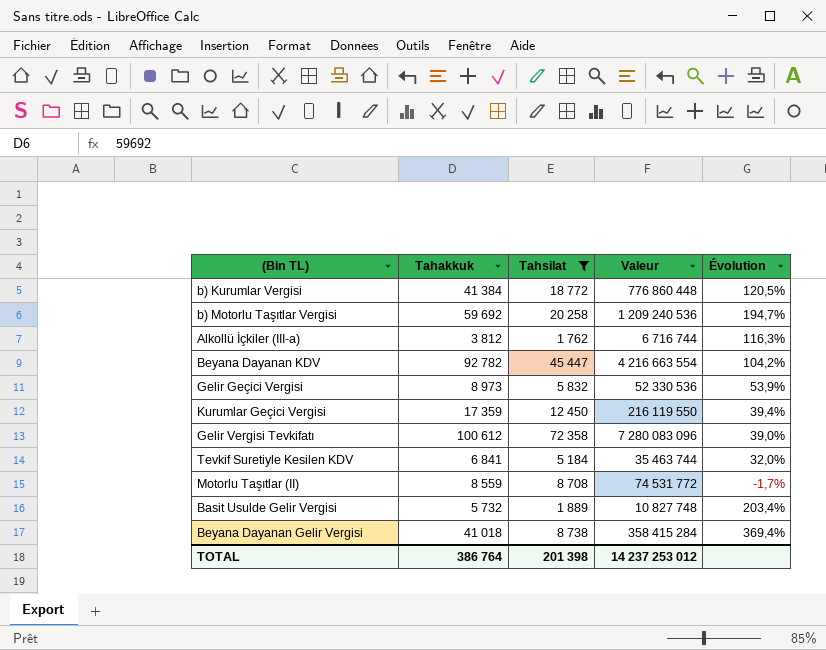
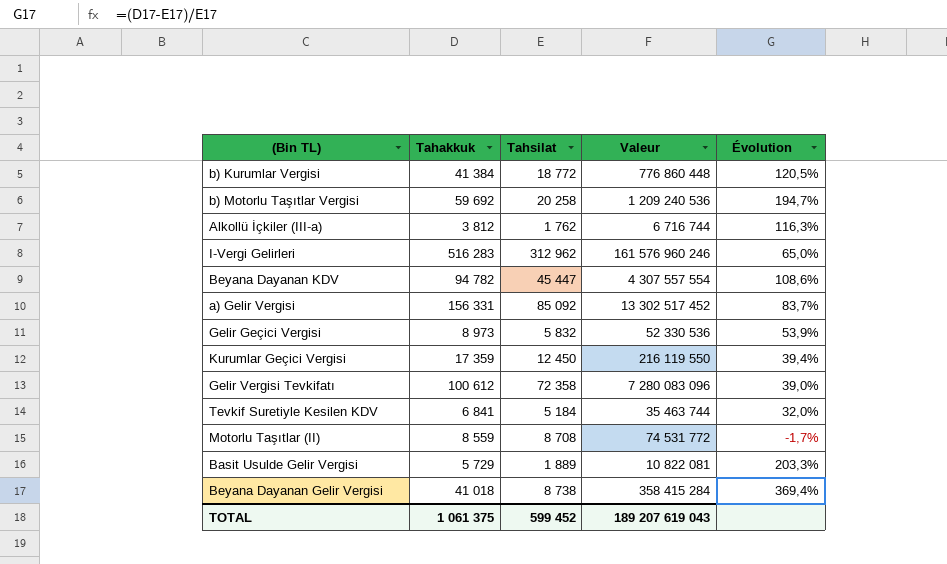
filter: Tahsilat <= 72 358 -> none
Beyana Dayanan KDV | Tahakkuk: 92 782 -> 94 782
Beyana Dayanan KDV | Valeur: 4 216 663 554 -> 4 307 557 554
Beyana Dayanan KDV | Évolution: 104,2% -> 108,6%
Basit Usulde Gelir Vergisi | Tahakkuk: 5 732 -> 5 729
Basit Usulde Gelir Vergisi | Valeur: 10 827 748 -> 10 822 081
Basit Usulde Gelir Vergisi | Évolution: 203,4% -> 203,3%
TOTAL | Tahakkuk: 386 764 -> 1 061 375
TOTAL | Tahsilat: 201 398 -> 599 452
TOTAL | Valeur: 14 237 253 012 -> 189 207 619 043

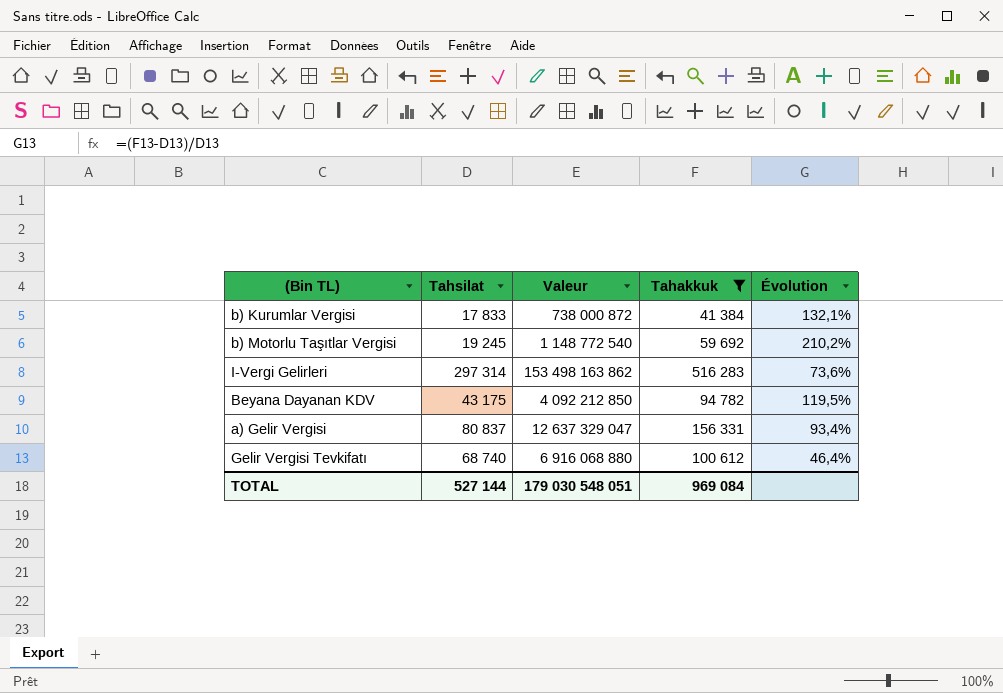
filter: none -> Tahakkuk >= 41 384
column Tahakkuk | position: 2 -> 4
b) Kurumlar Vergisi | Tahsilat: 18 772 -> 17 833
b) Kurumlar Vergisi | Valeur: 776 860 448 -> 738 000 872
b) Kurumlar Vergisi | Évolution: 120,5% -> 132,1%
b) Motorlu Taşıtlar Vergisi | Tahsilat: 20 258 -> 19 245
b) Motorlu Taşıtlar Vergisi | Valeur: 1 209 240 536 -> 1 148 772 540
b) Motorlu Taşıtlar Vergisi | Évolution: 194,7% -> 210,2%
I-Vergi Gelirleri | Tahsilat: 312 962 -> 297 314
I-Vergi Gelirleri | Valeur: 161 576 960 246 -> 153 498 163 862
I-Vergi Gelirleri | Évolution: 65,0% -> 73,6%
Beyana Dayanan KDV | Tahsilat: 45 447 -> 43 175
Beyana Dayanan KDV | Valeur: 4 307 557 554 -> 4 092 212 850
Beyana Dayanan KDV | Évolution: 108,6% -> 119,5%
a) Gelir Vergisi | Tahsilat: 85 092 -> 80 837
a) Gelir Vergisi | Valeur: 13 302 517 452 -> 12 637 329 047
a) Gelir Vergisi | Évolution: 83,7% -> 93,4%
Gelir Vergisi Tevkifatı | Tahsilat: 72 358 -> 68 740
Gelir Vergisi Tevkifatı | Valeur: 7 280 083 096 -> 6 916 068 880
Gelir Vergisi Tevkifatı | Évolution: 39,0% -> 46,4%
TOTAL | Tahsilat: 599 452 -> 527 144
TOTAL | Valeur: 189 207 619 043 -> 179 030 548 051
TOTAL | Tahakkuk: 1 061 375 -> 969 084

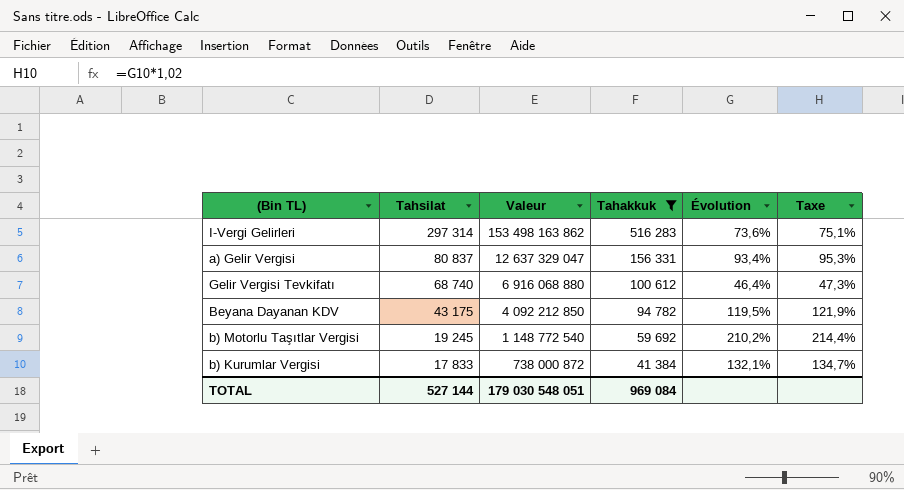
row order: none -> Tahsilat descending
column Taxe | formula: none -> [Évolution] * 1,02

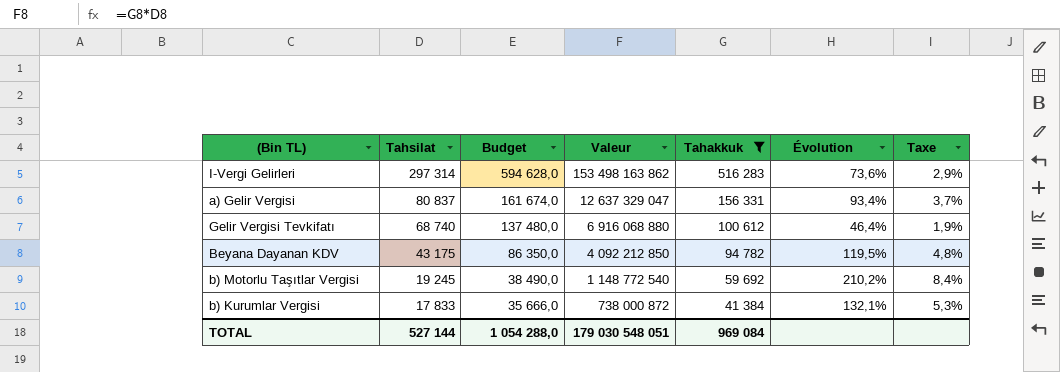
column Budget | formula: none -> [Tahsilat] * 2
column Taxe | formula: [Évolution] * 1,02 -> [Évolution] * 0,04

